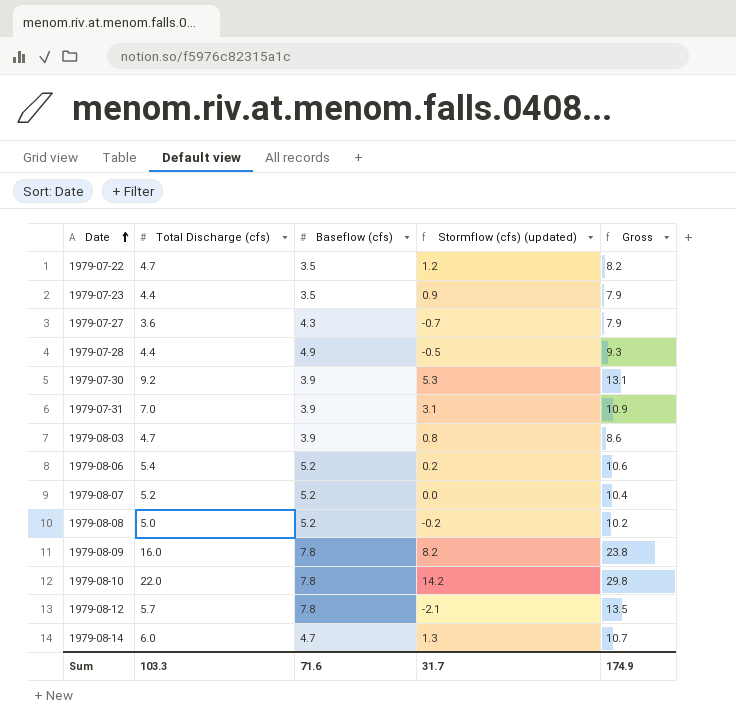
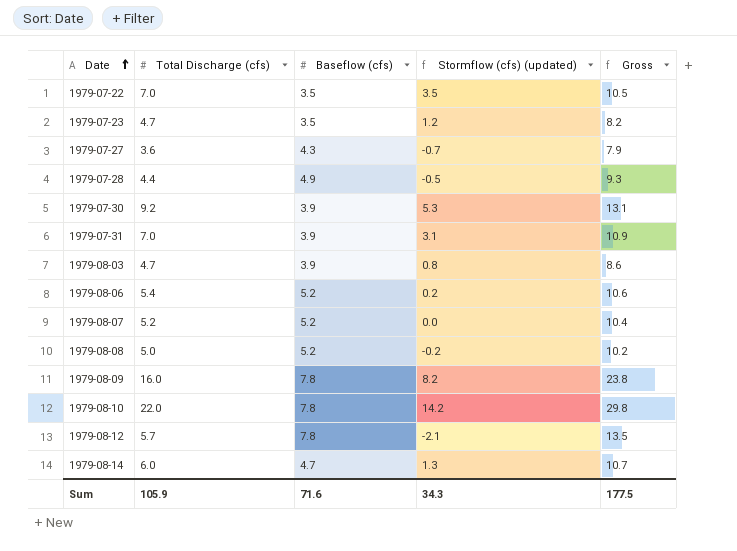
1979-07-22 | Total Discharge (cfs): 4.7 -> 7.0
1979-07-22 | Stormflow (cfs) (updated): 1.2 -> 3.5
1979-07-22 | Gross: 8.2 -> 10.5
1979-07-23 | Total Discharge (cfs): 4.4 -> 4.7
1979-07-23 | Stormflow (cfs) (updated): 0.9 -> 1.2
1979-07-23 | Gross: 7.9 -> 8.2
Sum | Total Discharge (cfs): 103.3 -> 105.9
Sum | Stormflow (cfs) (updated): 31.7 -> 34.3
Sum | Gross: 174.9 -> 177.5

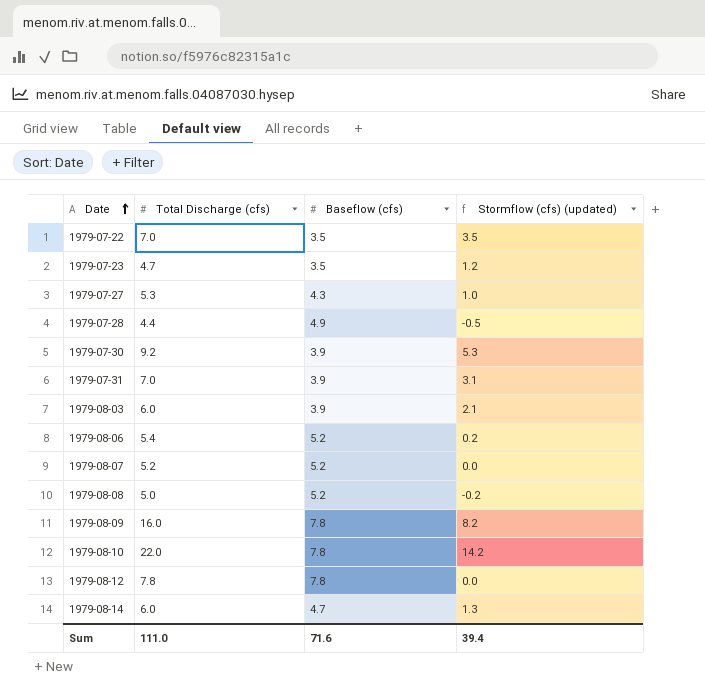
column Gross | formula: [Total Discharge (cfs)] + [Baseflow (cfs)] -> none
1979-07-27 | Total Discharge (cfs): 3.6 -> 5.3
1979-07-27 | Stormflow (cfs) (updated): -0.7 -> 1.0
1979-08-03 | Total Discharge (cfs): 4.7 -> 6.0
1979-08-03 | Stormflow (cfs) (updated): 0.8 -> 2.1
1979-08-12 | Total Discharge (cfs): 5.7 -> 7.8
1979-08-12 | Stormflow (cfs) (updated): -2.1 -> 0.0
Sum | Total Discharge (cfs): 105.9 -> 111.0
Sum | Stormflow (cfs) (updated): 34.3 -> 39.4

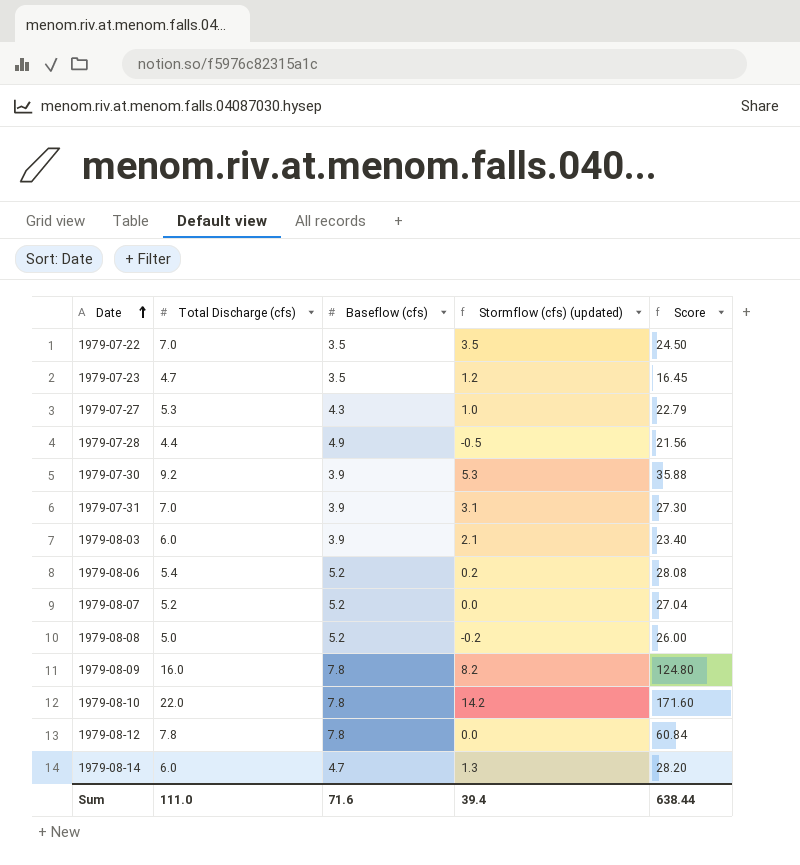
column Score | formula: none -> [Total Discharge (cfs)] * [Baseflow (cfs)]

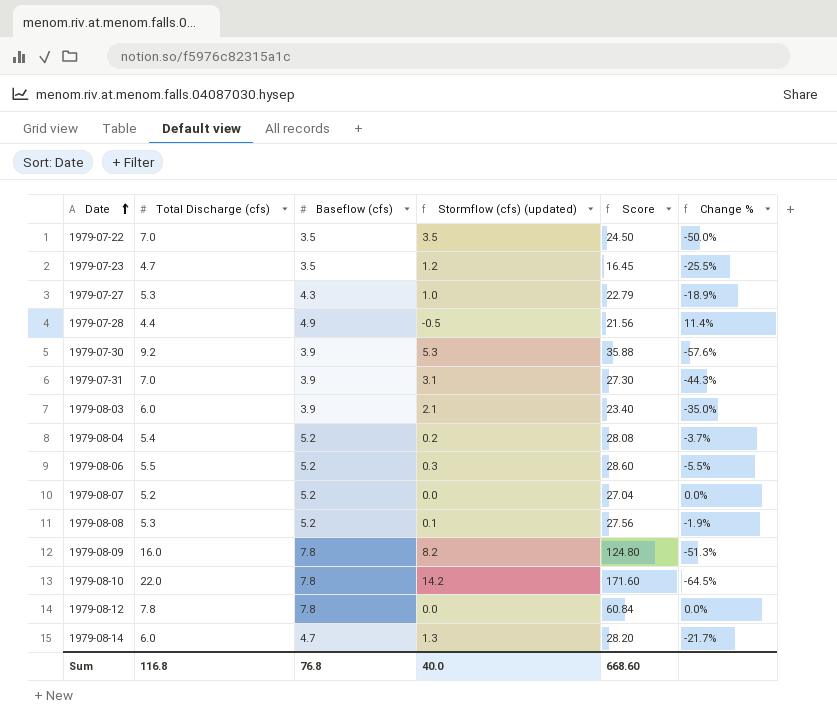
column Change % | formula: none -> ([Baseflow (cfs)] - [Total Discharge (cfs)]) / [Total Discharge (cfs)]
row 1979-08-04: none -> 5.4 | 5.2 | 0.2 | 28.08 | -3.7%
1979-08-06 | Total Discharge (cfs): 5.4 -> 5.5
1979-08-06 | Stormflow (cfs) (updated): 0.2 -> 0.3
1979-08-06 | Score: 28.08 -> 28.60
1979-08-08 | Total Discharge (cfs): 5.0 -> 5.3
1979-08-08 | Stormflow (cfs) (updated): -0.2 -> 0.1
1979-08-08 | Score: 26.00 -> 27.56
Sum | Total Discharge (cfs): 111.0 -> 116.8
Sum | Baseflow (cfs): 71.6 -> 76.8
Sum | Stormflow (cfs) (updated): 39.4 -> 40.0
Sum | Score: 638.44 -> 668.60

